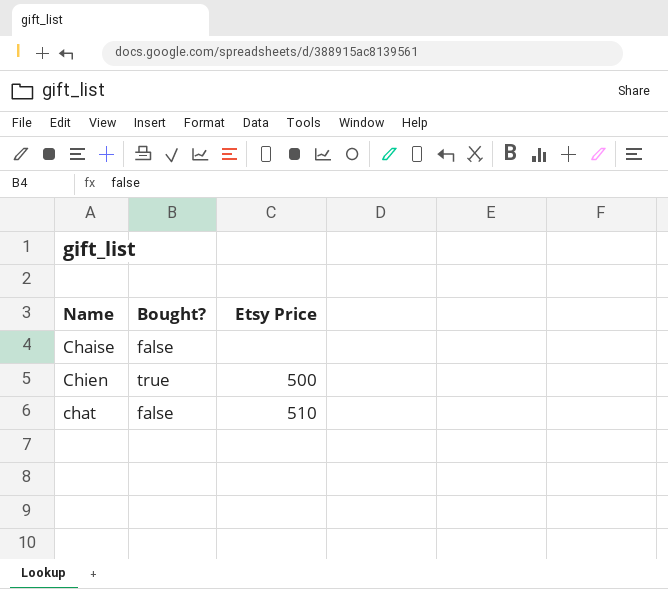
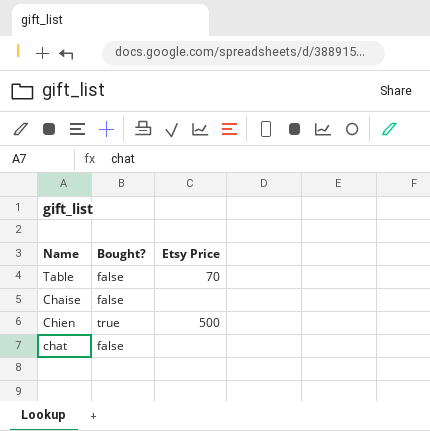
row Table: none -> false | 70
chat | Etsy Price: 510 -> none

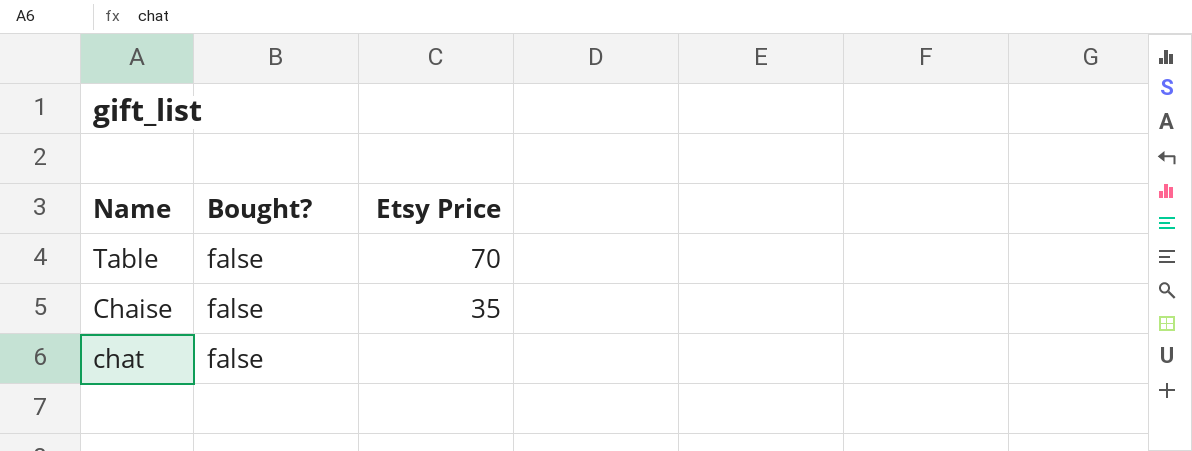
row Chien: true | 500 -> none
Chaise | Etsy Price: none -> 35

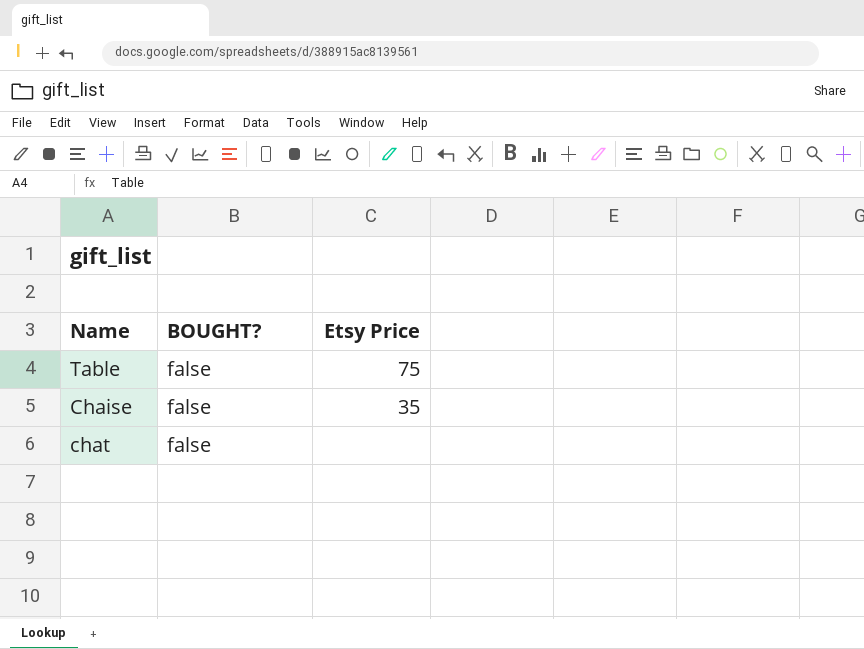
column name: Bought? -> BOUGHT?
Table | Etsy Price: 70 -> 75

